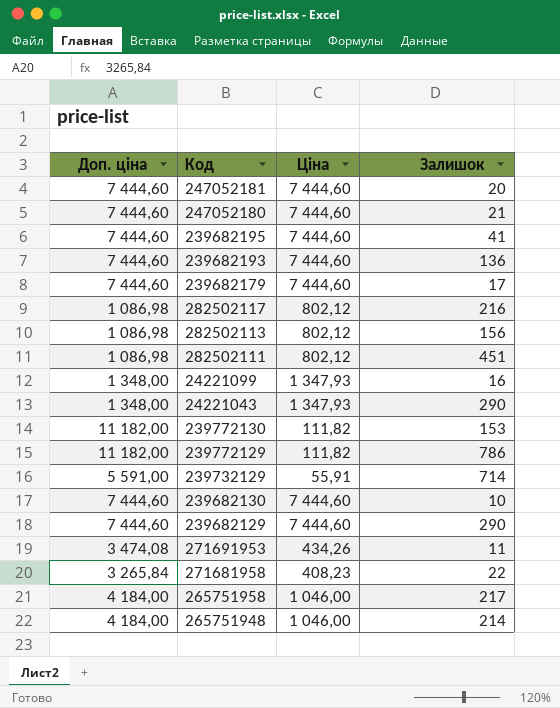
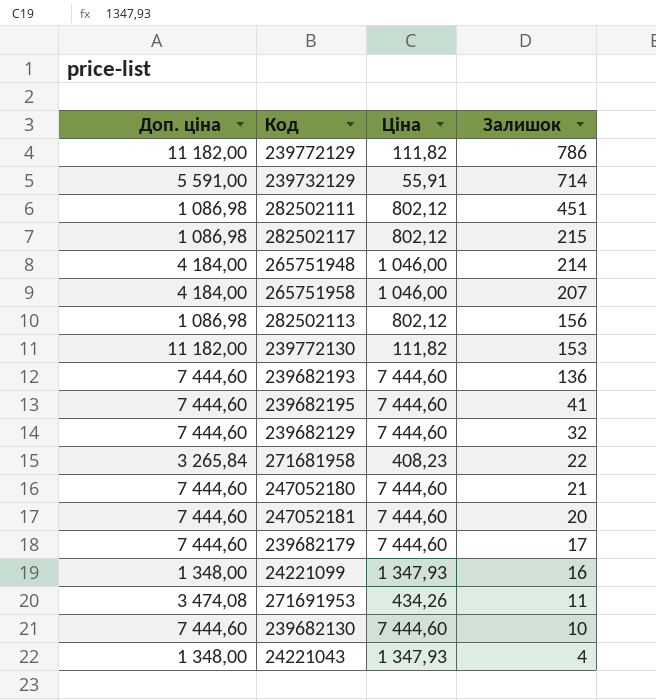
row order: none -> Залишок descending
282502117 | Залишок: 216 -> 215
265751958 | Залишок: 217 -> 207
239682129 | Залишок: 290 -> 32
24221043 | Залишок: 290 -> 4

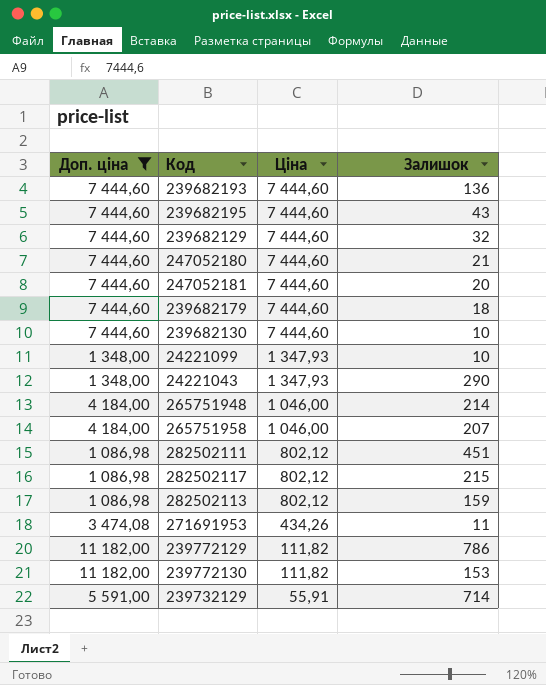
filter: none -> Доп. ціна != 3 265,84
row order: Залишок descending -> Ціна descending
239682195 | Залишок: 41 -> 43
239682179 | Залишок: 17 -> 18
24221099 | Залишок: 16 -> 10
24221043 | Залишок: 4 -> 290
282502113 | Залишок: 156 -> 159

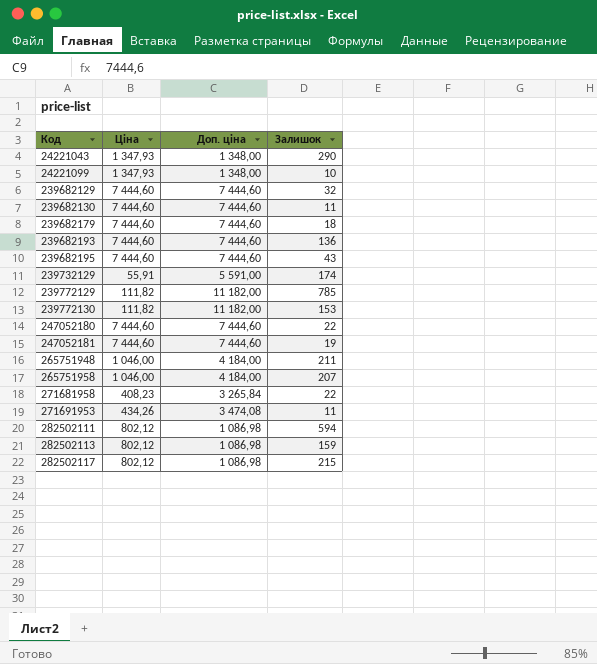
filter: Доп. ціна != 3 265,84 -> none
row order: Ціна descending -> Код ascending
column Доп. ціна | position: 1 -> 3
239682130 | Залишок: 10 -> 11
239732129 | Залишок: 714 -> 174
239772129 | Залишок: 786 -> 785
247052180 | Залишок: 21 -> 22
247052181 | Залишок: 20 -> 19
265751948 | Залишок: 214 -> 211
282502111 | Залишок: 451 -> 594

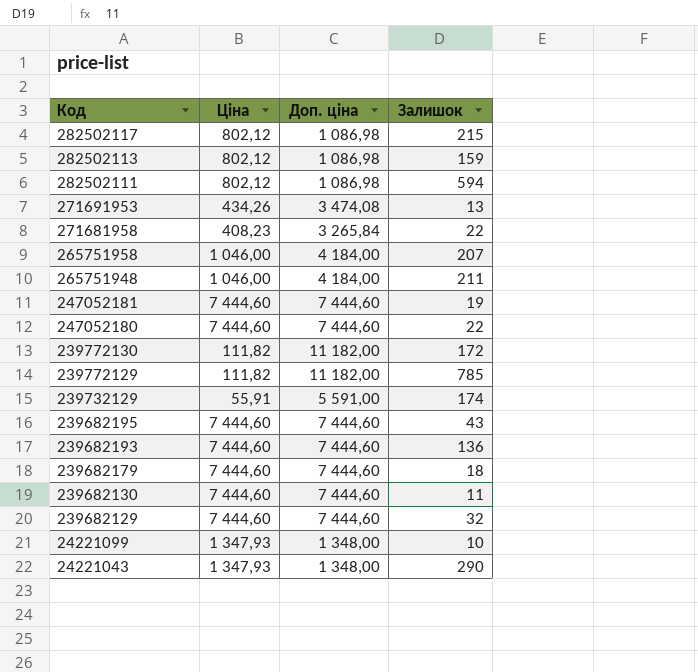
row order: Код ascending -> Код descending
271691953 | Залишок: 11 -> 13
239772130 | Залишок: 153 -> 172

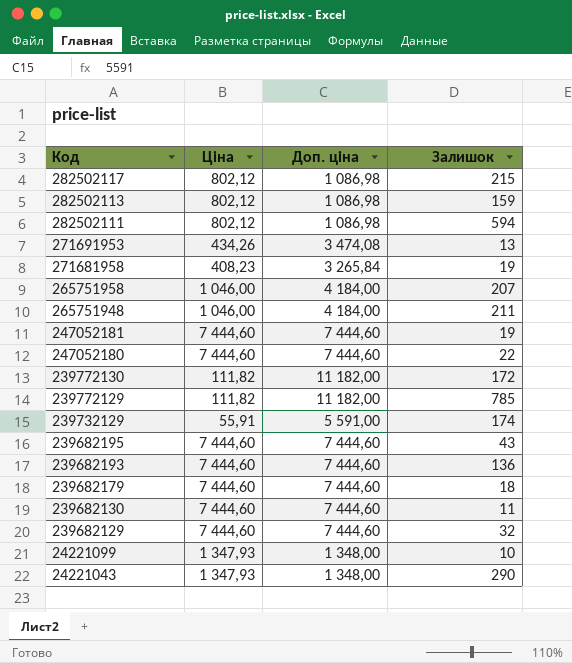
271681958 | Залишок: 22 -> 19

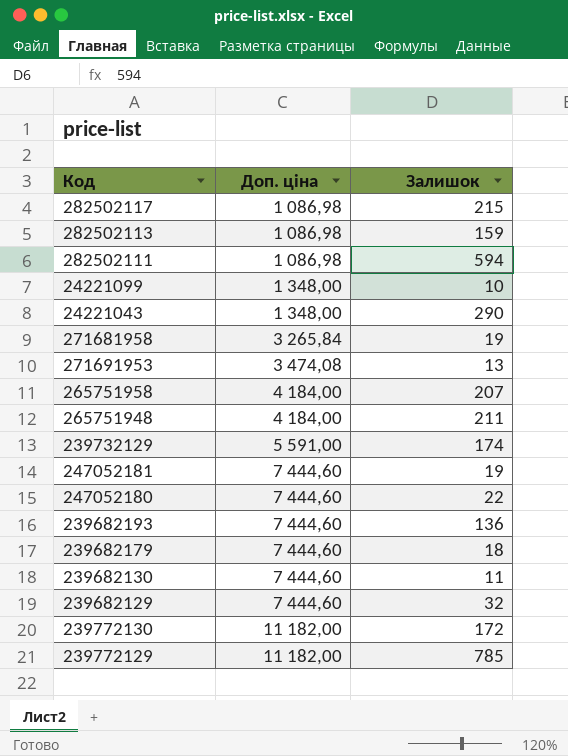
row order: Код descending -> Доп. ціна ascending
column Ціна | position: 2 -> none
row 239682195: 7 444,60 | 7 444,60 | 43 -> none

